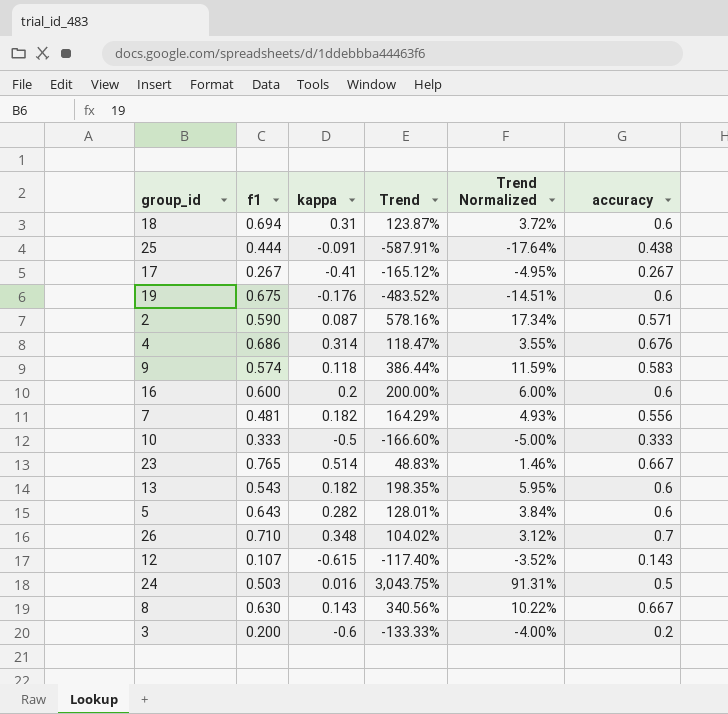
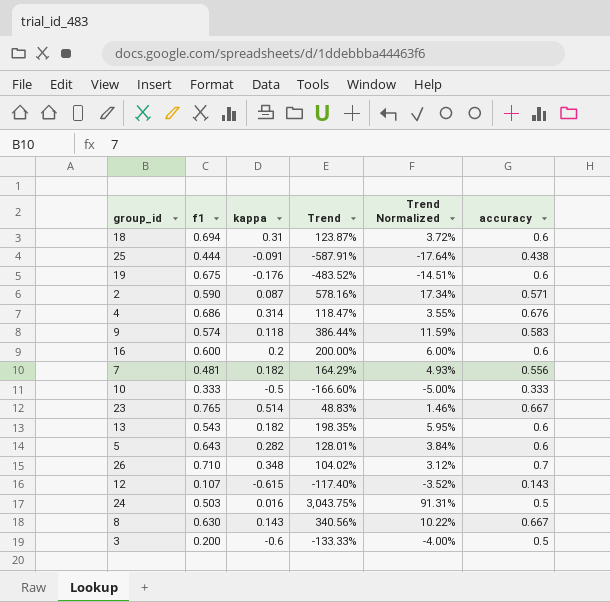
row 17: 0.267 | -0.41 | -165.12% | -4.95% | 0.267 -> none
3 | accuracy: 0.2 -> 0.5

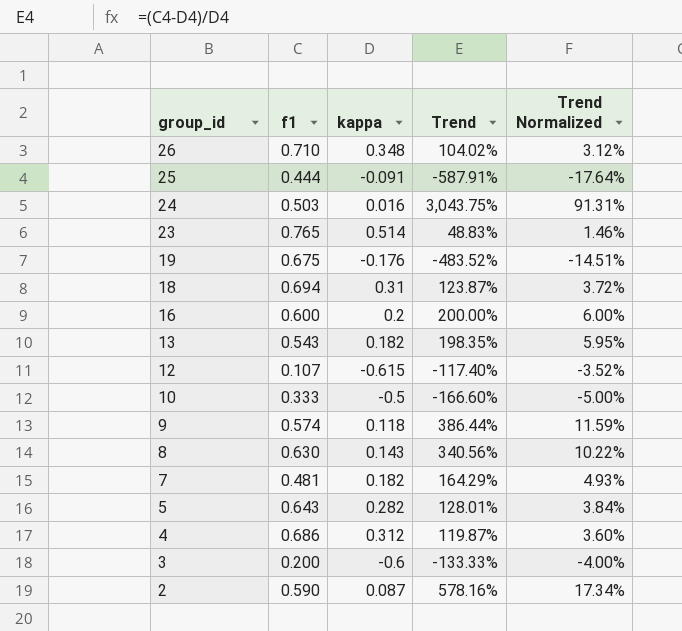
row order: none -> group_id descending
column accuracy | position: 6 -> none
4 | kappa: 0.314 -> 0.312
4 | Trend: 118.47% -> 119.87%
4 | Trend Normalized: 3.55% -> 3.60%

